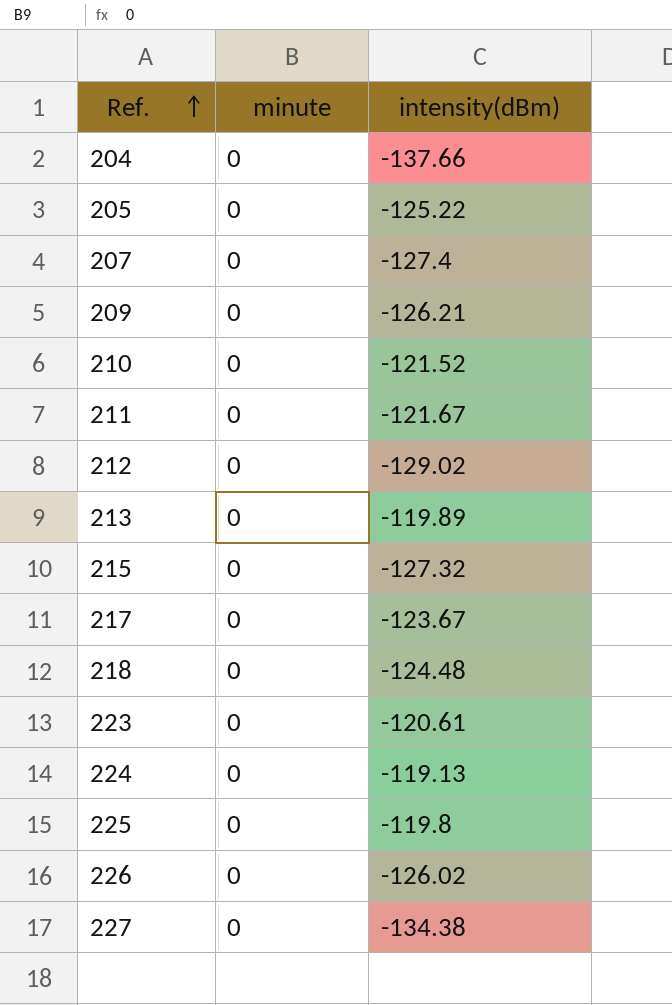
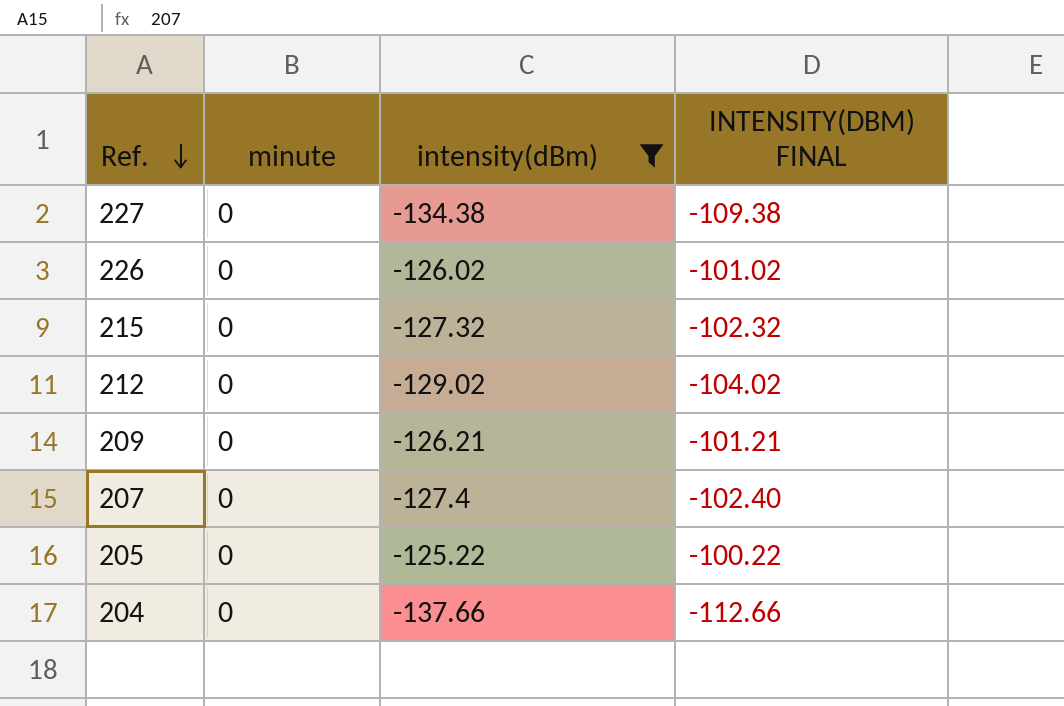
filter: none -> intensity(dBm) <= -125.22
row order: Ref. ascending -> Ref. descending
column INTENSITY(DBM) FINAL | formula: none -> [intensity(dBm)] + 25

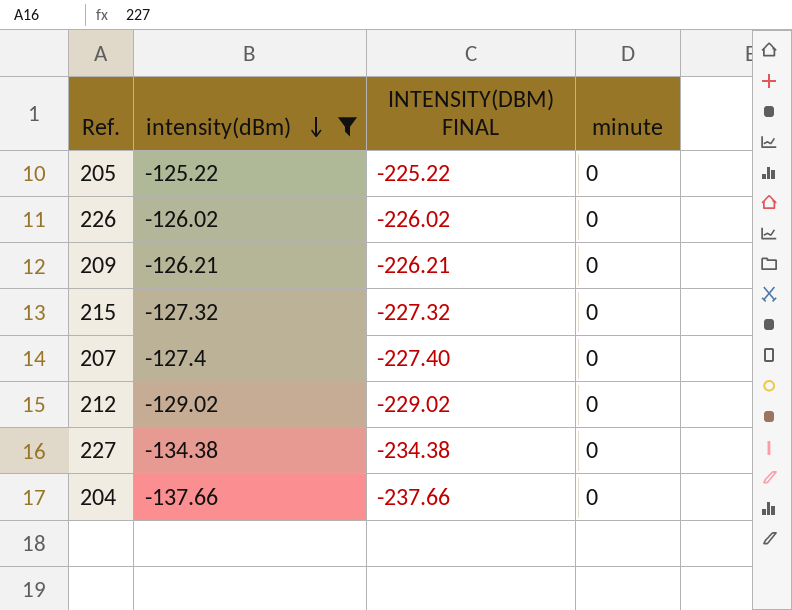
row order: Ref. descending -> intensity(dBm) descending
column INTENSITY(DBM) FINAL | formula: [intensity(dBm)] + 25 -> [intensity(dBm)] - 100
column minute | position: 2 -> 4

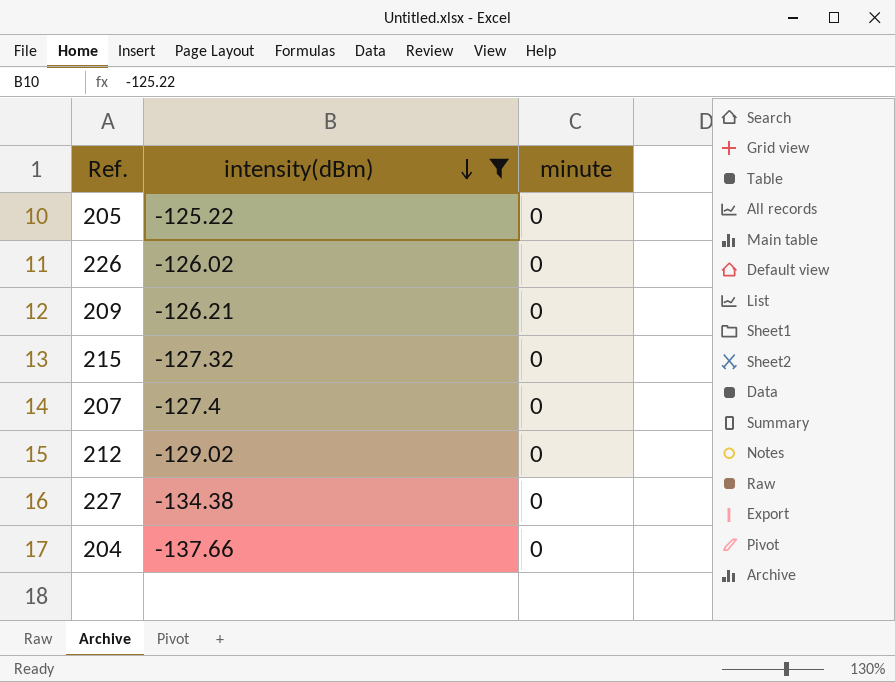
column INTENSITY(DBM) FINAL | formula: [intensity(dBm)] - 100 -> none

